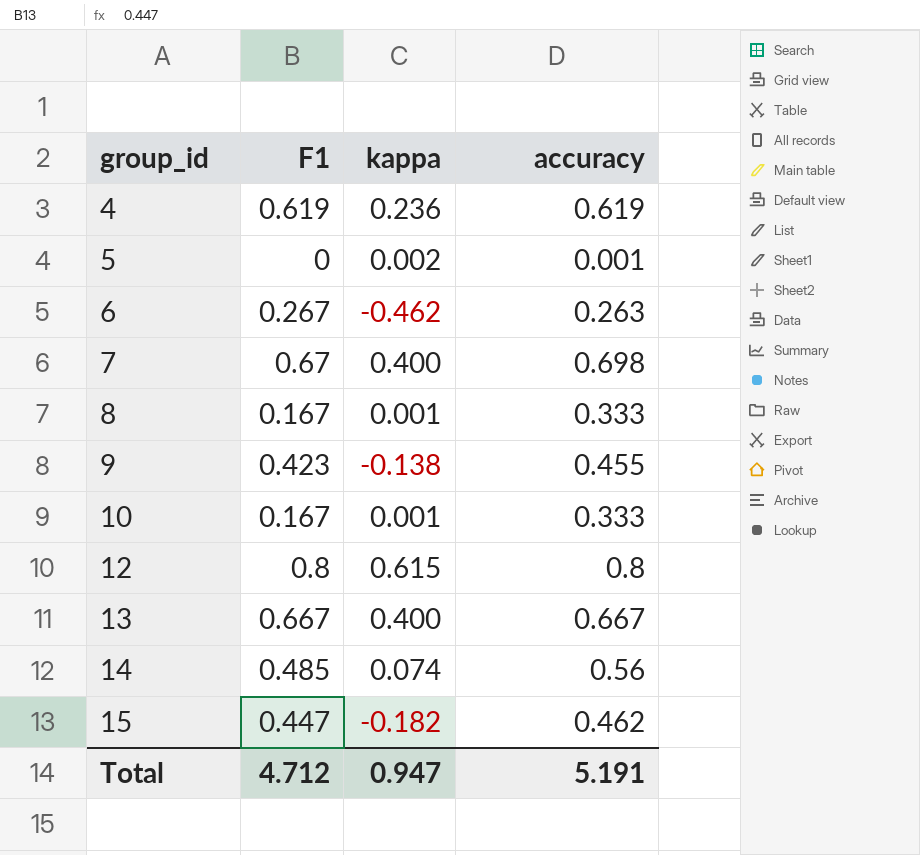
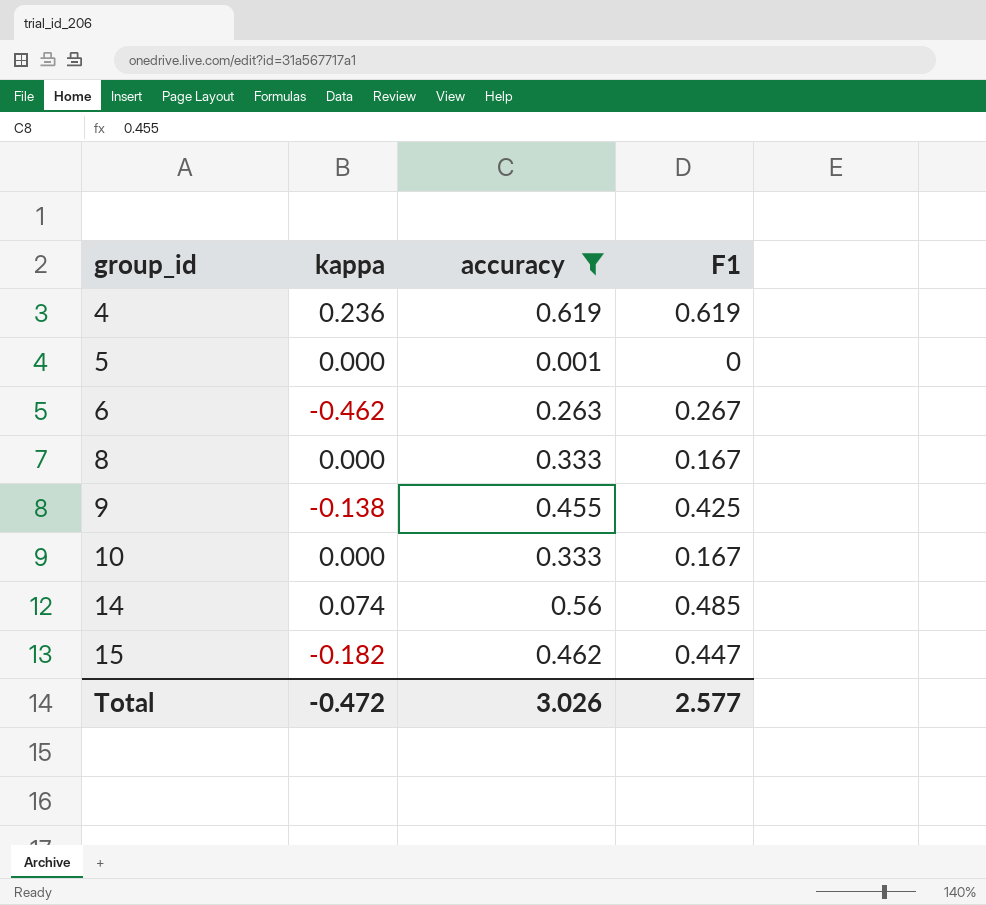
filter: none -> accuracy <= 0.619
column F1 | position: 2 -> 4
5 | kappa: 0.002 -> 0.000
8 | kappa: 0.001 -> 0.000
9 | F1: 0.423 -> 0.425
10 | kappa: 0.001 -> 0.000
Total | kappa: 0.947 -> -0.472
Total | accuracy: 5.191 -> 3.026
Total | F1: 4.712 -> 2.577

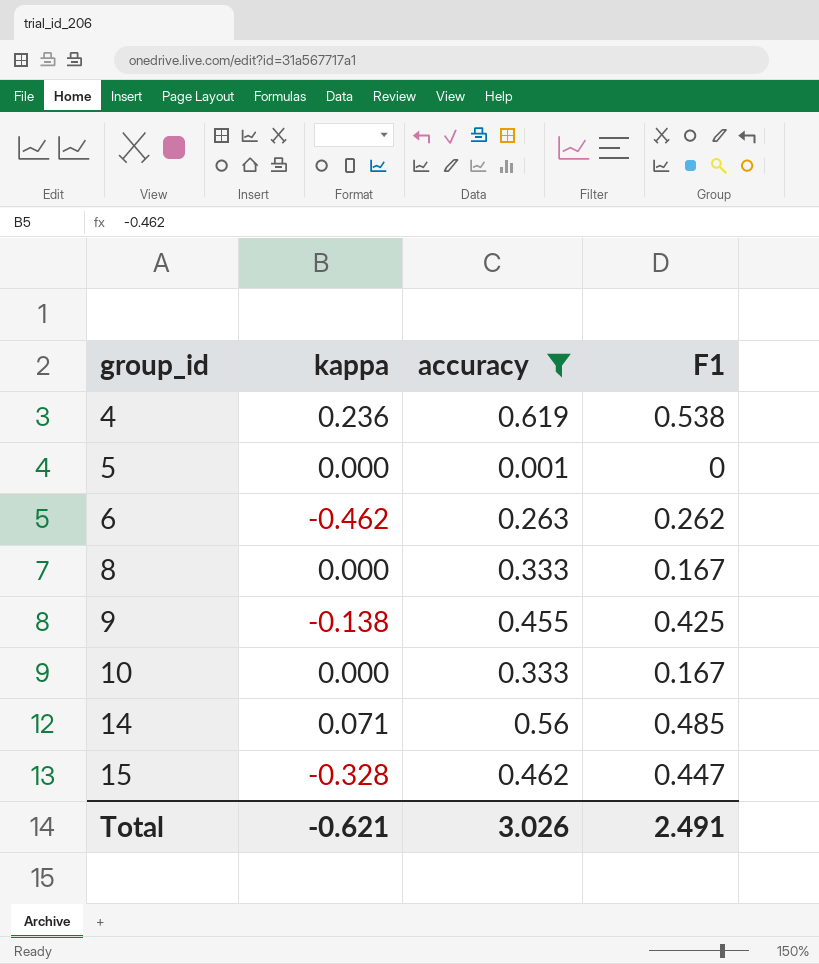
4 | F1: 0.619 -> 0.538
6 | F1: 0.267 -> 0.262
14 | kappa: 0.074 -> 0.071
15 | kappa: -0.182 -> -0.328
Total | kappa: -0.472 -> -0.621
Total | F1: 2.577 -> 2.491

